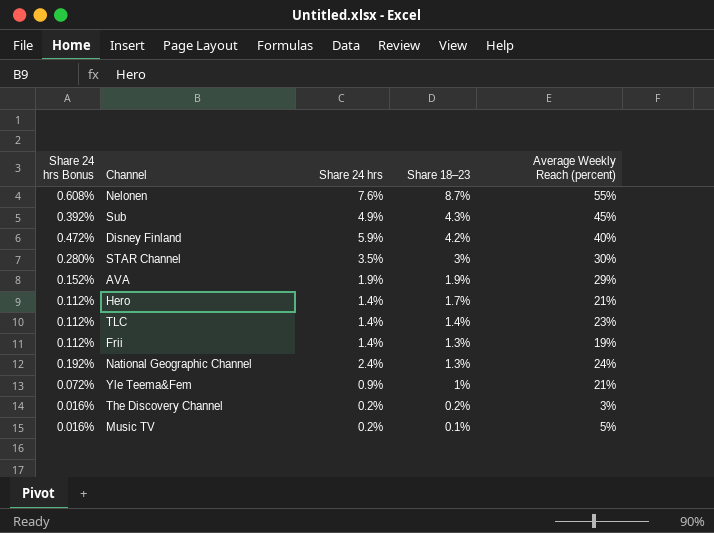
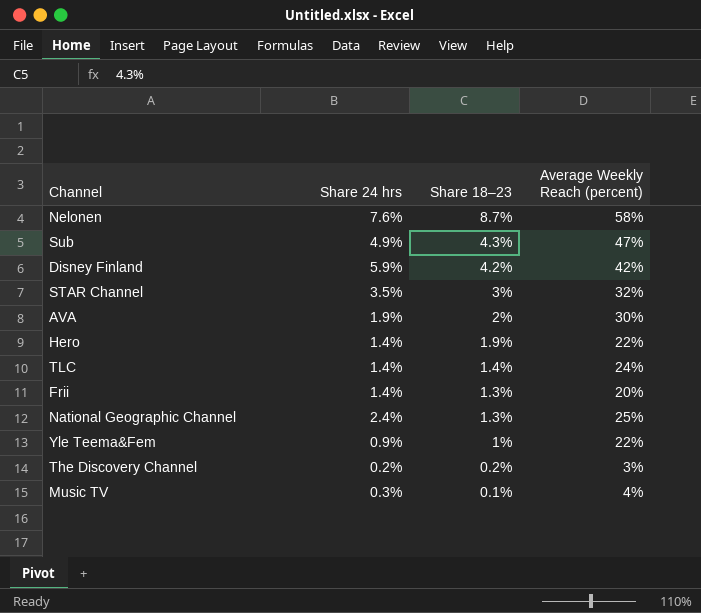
column Share 24 hrs Bonus | formula: [Share 24 hrs] * 0.08 -> none
Nelonen | Average Weekly Reach (percent): 55% -> 58%
Sub | Average Weekly Reach (percent): 45% -> 47%
Disney Finland | Average Weekly Reach (percent): 40% -> 42%
STAR Channel | Average Weekly Reach (percent): 30% -> 32%
AVA | Share 18–23: 1.9% -> 2%
AVA | Average Weekly Reach (percent): 29% -> 30%
Hero | Share 18–23: 1.7% -> 1.9%
Hero | Average Weekly Reach (percent): 21% -> 22%
TLC | Average Weekly Reach (percent): 23% -> 24%
Frii | Average Weekly Reach (percent): 19% -> 20%
National Geographic Channel | Average Weekly Reach (percent): 24% -> 25%
Yle Teema&Fem | Average Weekly Reach (percent): 21% -> 22%
Music TV | Share 24 hrs: 0.2% -> 0.3%
Music TV | Average Weekly Reach (percent): 5% -> 4%

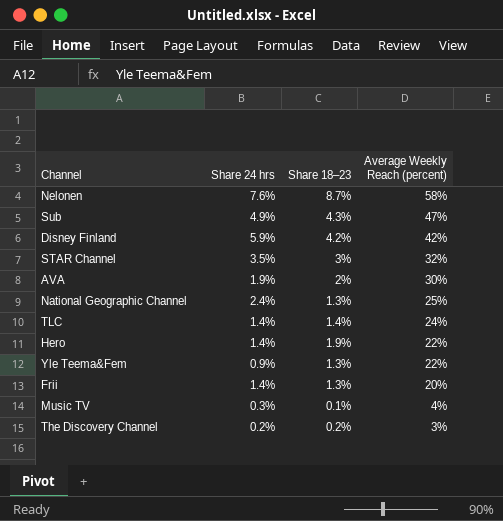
row order: Share 18–23 descending -> Average Weekly Reach (percent) descending
Yle Teema&Fem | Share 18–23: 1% -> 1.3%

